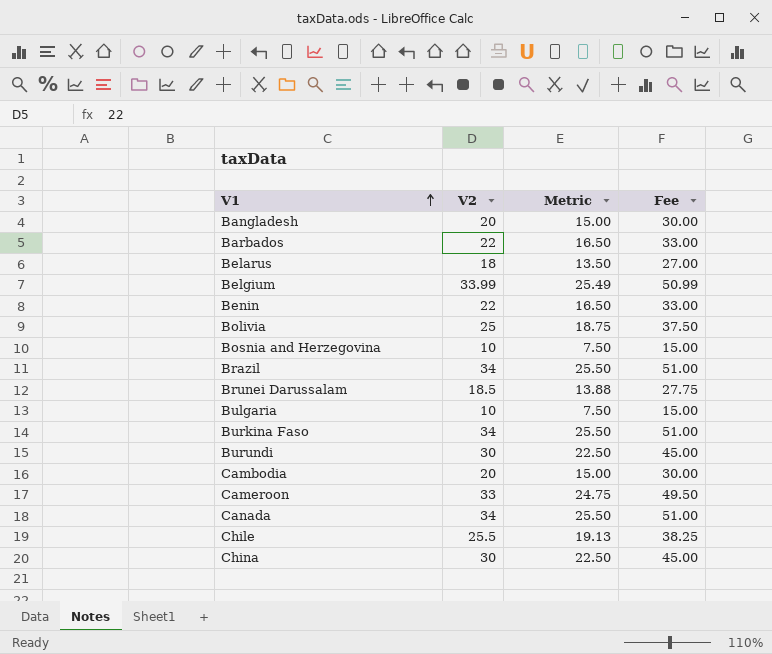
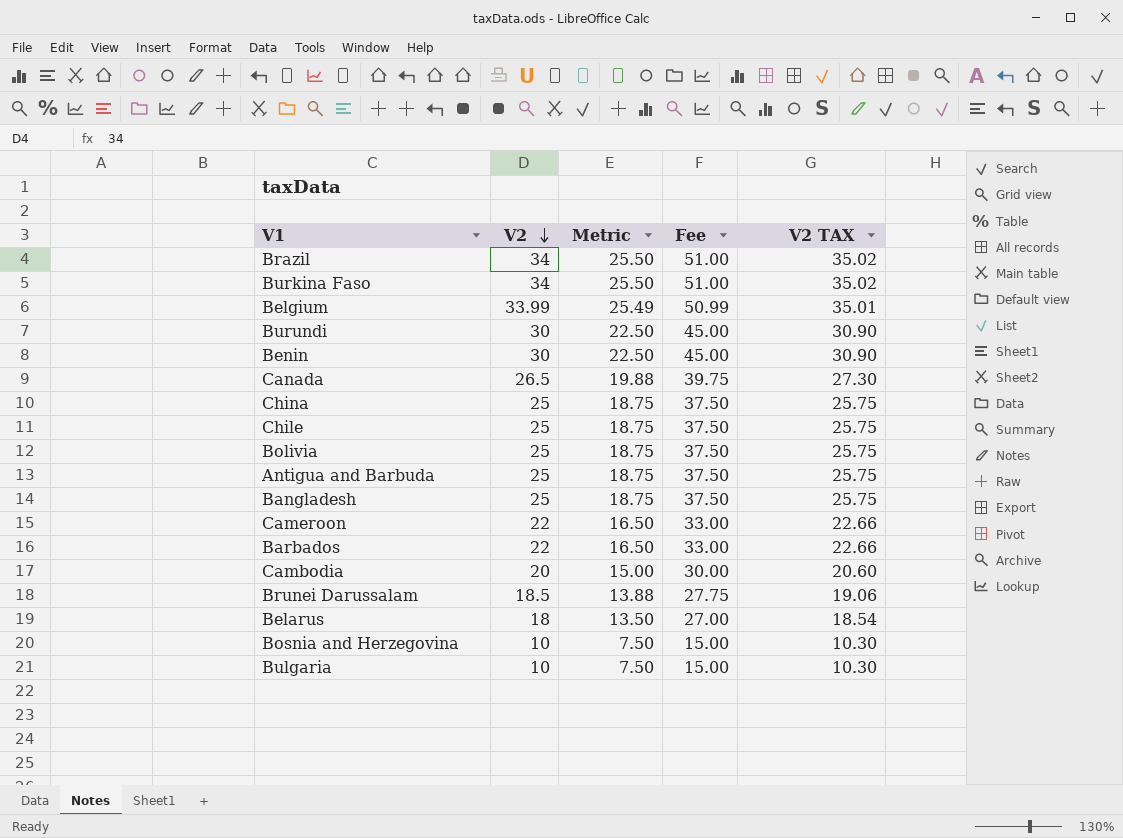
row order: V1 ascending -> V2 descending
column V2 TAX | formula: none -> [V2] * 1.03
Benin | V2: 22 -> 30
Benin | Metric: 16.50 -> 22.50
Benin | Fee: 33.00 -> 45.00
Canada | V2: 34 -> 26.5
Canada | Metric: 25.50 -> 19.88
Canada | Fee: 51.00 -> 39.75
China | V2: 30 -> 25
China | Metric: 22.50 -> 18.75
China | Fee: 45.00 -> 37.50
Chile | V2: 25.5 -> 25
Chile | Metric: 19.13 -> 18.75
Chile | Fee: 38.25 -> 37.50
row Antigua and Barbuda: none -> 25 | 18.75 | 37.50 | 25.75
Bangladesh | V2: 20 -> 25
Bangladesh | Metric: 15.00 -> 18.75
Bangladesh | Fee: 30.00 -> 37.50
Cameroon | V2: 33 -> 22
Cameroon | Metric: 24.75 -> 16.50
Cameroon | Fee: 49.50 -> 33.00

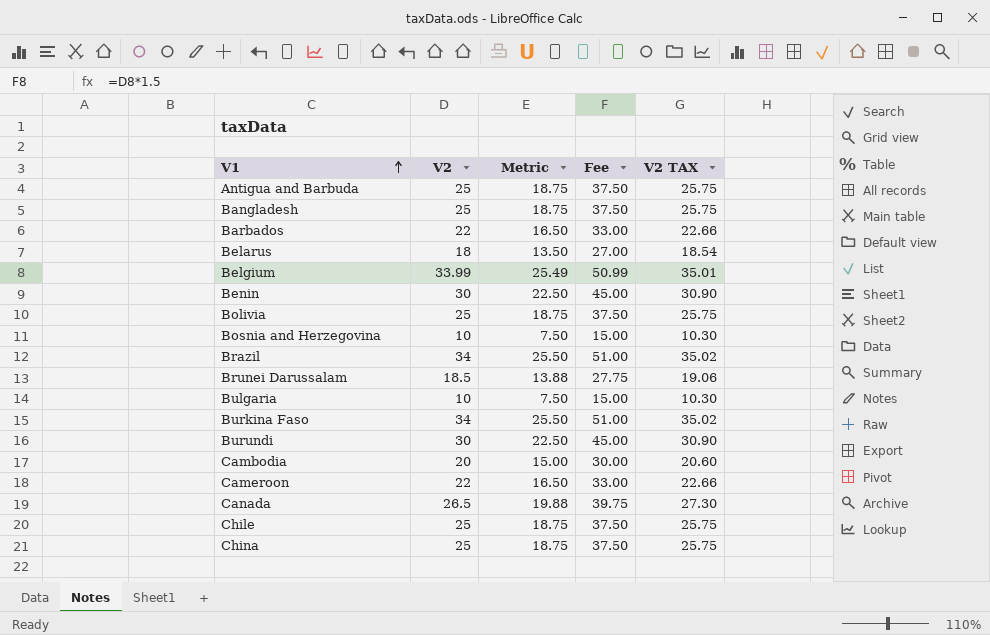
row order: V2 descending -> V1 ascending

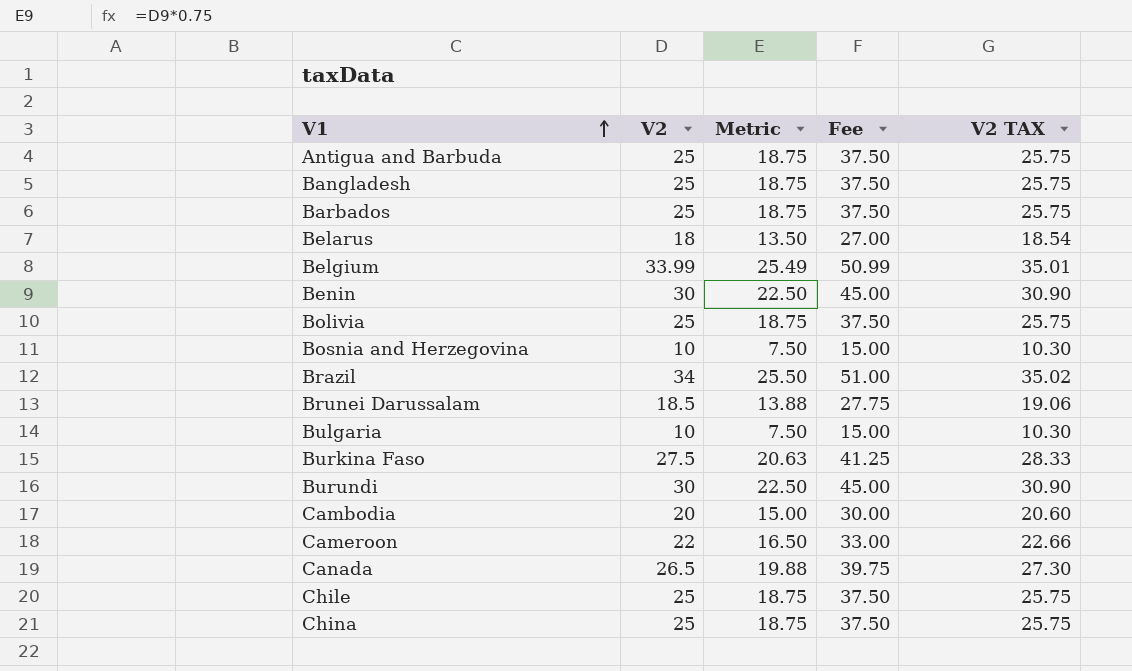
Barbados | V2: 22 -> 25
Barbados | Metric: 16.50 -> 18.75
Barbados | Fee: 33.00 -> 37.50
Barbados | V2 TAX: 22.66 -> 25.75
Burkina Faso | V2: 34 -> 27.5
Burkina Faso | Metric: 25.50 -> 20.63
Burkina Faso | Fee: 51.00 -> 41.25
Burkina Faso | V2 TAX: 35.02 -> 28.33

